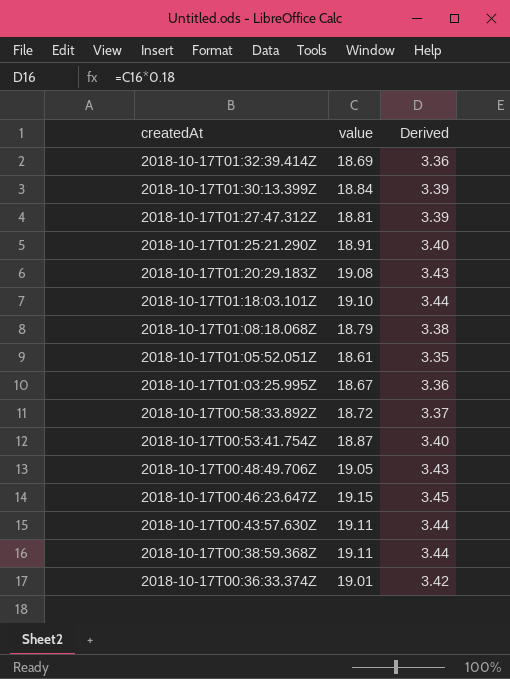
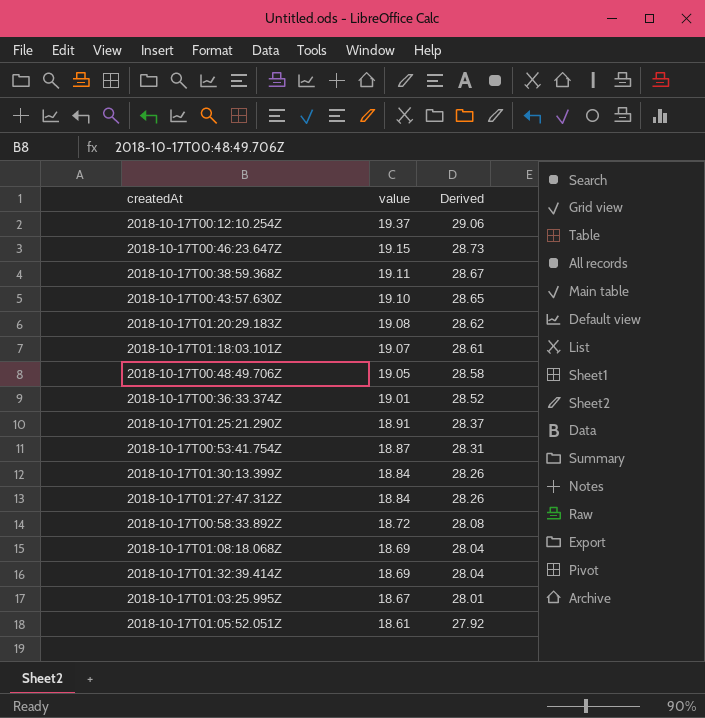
row order: createdAt descending -> value descending
column Derived | formula: [value] * 0.18 -> [value] * 1.5
row 2018-10-17T00:12:10.254Z: none -> 19.37 | 29.06
2018-10-17T00:43:57.630Z | value: 19.11 -> 19.10
2018-10-17T01:18:03.101Z | value: 19.10 -> 19.07
2018-10-17T01:27:47.312Z | value: 18.81 -> 18.84
2018-10-17T01:08:18.068Z | value: 18.79 -> 18.69

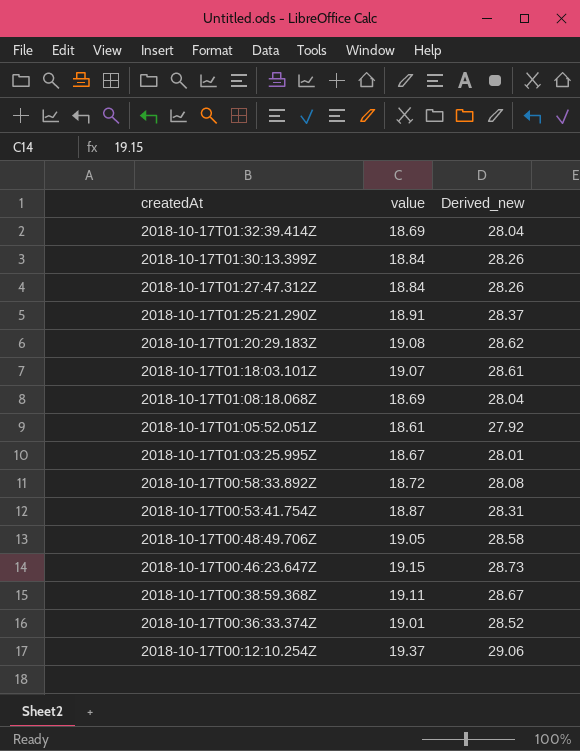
row order: value descending -> createdAt descending
column name: Derived -> Derived_new
row 2018-10-17T00:43:57.630Z: 19.10 | 28.65 -> none

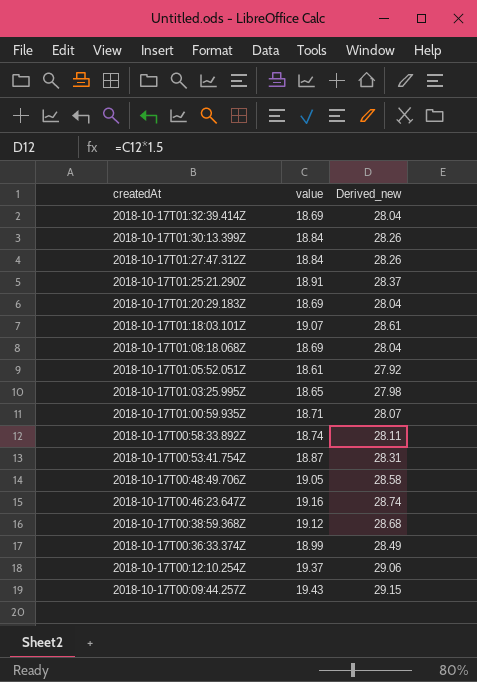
2018-10-17T01:20:29.183Z | value: 19.08 -> 18.69
2018-10-17T01:20:29.183Z | Derived_new: 28.62 -> 28.04
2018-10-17T01:03:25.995Z | value: 18.67 -> 18.65
2018-10-17T01:03:25.995Z | Derived_new: 28.01 -> 27.98
row 2018-10-17T01:00:59.935Z: none -> 18.71 | 28.07
2018-10-17T00:58:33.892Z | value: 18.72 -> 18.74
2018-10-17T00:58:33.892Z | Derived_new: 28.08 -> 28.11
2018-10-17T00:46:23.647Z | value: 19.15 -> 19.16
2018-10-17T00:46:23.647Z | Derived_new: 28.73 -> 28.74
2018-10-17T00:38:59.368Z | value: 19.11 -> 19.12
2018-10-17T00:38:59.368Z | Derived_new: 28.67 -> 28.68
2018-10-17T00:36:33.374Z | value: 19.01 -> 18.99
2018-10-17T00:36:33.374Z | Derived_new: 28.52 -> 28.49
row 2018-10-17T00:09:44.257Z: none -> 19.43 | 29.15

